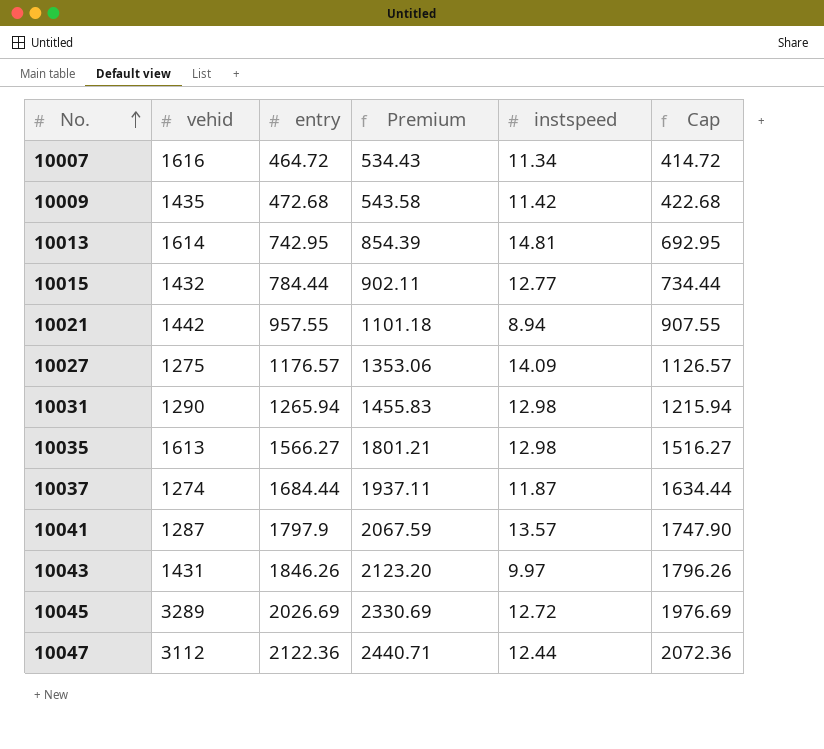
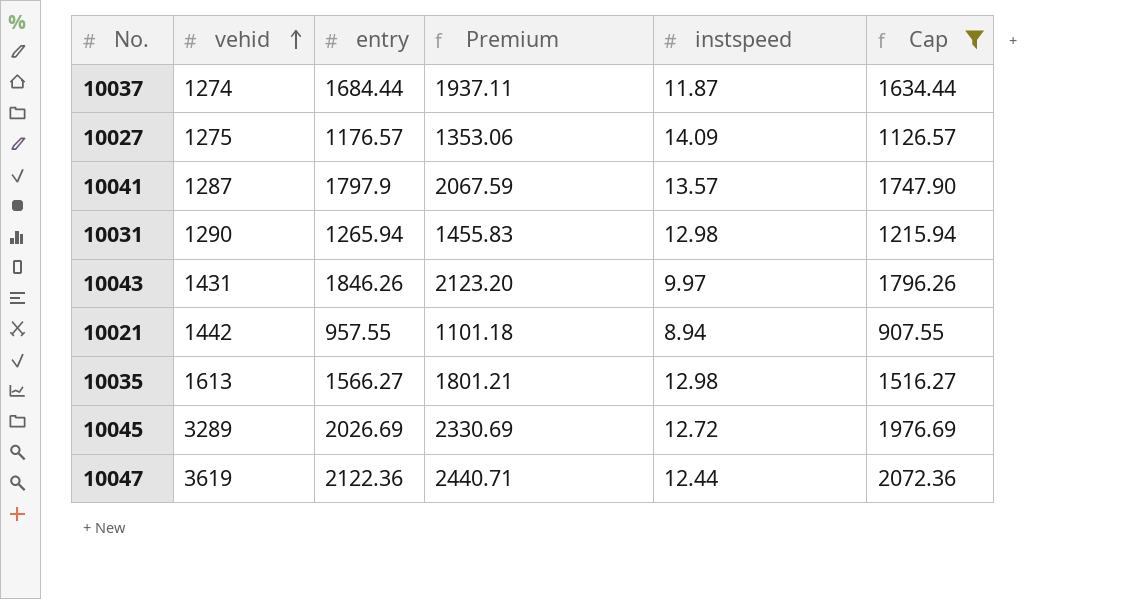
filter: none -> Cap >= 907.55
row order: No. ascending -> vehid ascending
10047 | vehid: 3112 -> 3619

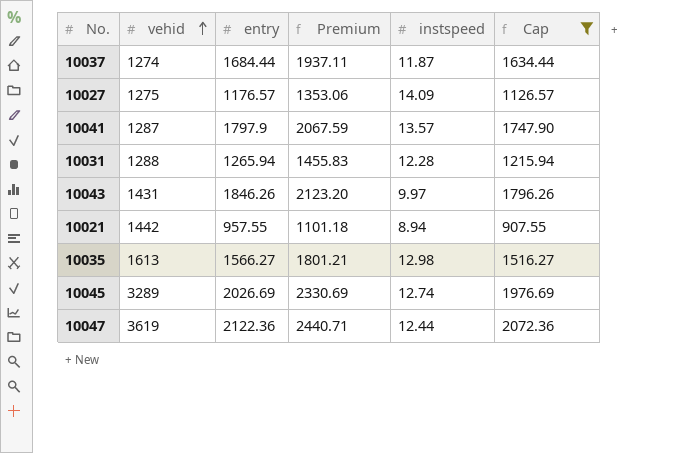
10031 | vehid: 1290 -> 1288
10031 | instspeed: 12.98 -> 12.28
10045 | instspeed: 12.72 -> 12.74

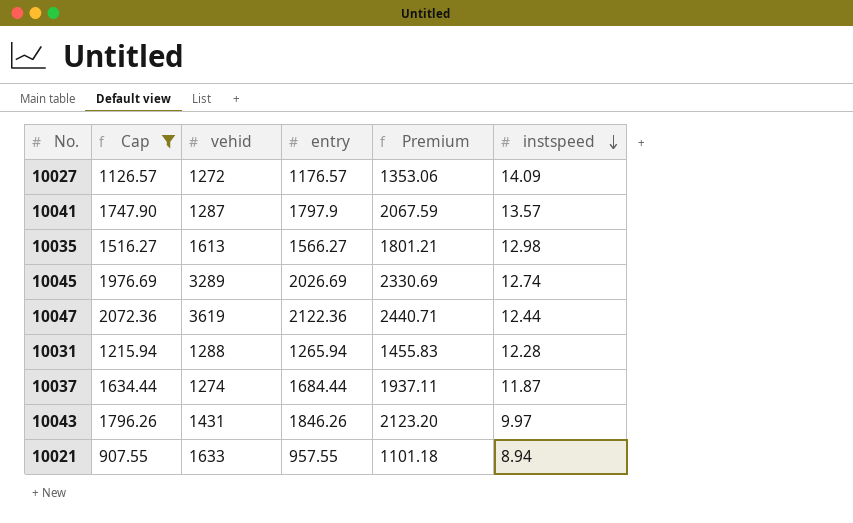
row order: vehid ascending -> instspeed descending
column Cap | position: 6 -> 2
10027 | vehid: 1275 -> 1272
10021 | vehid: 1442 -> 1633

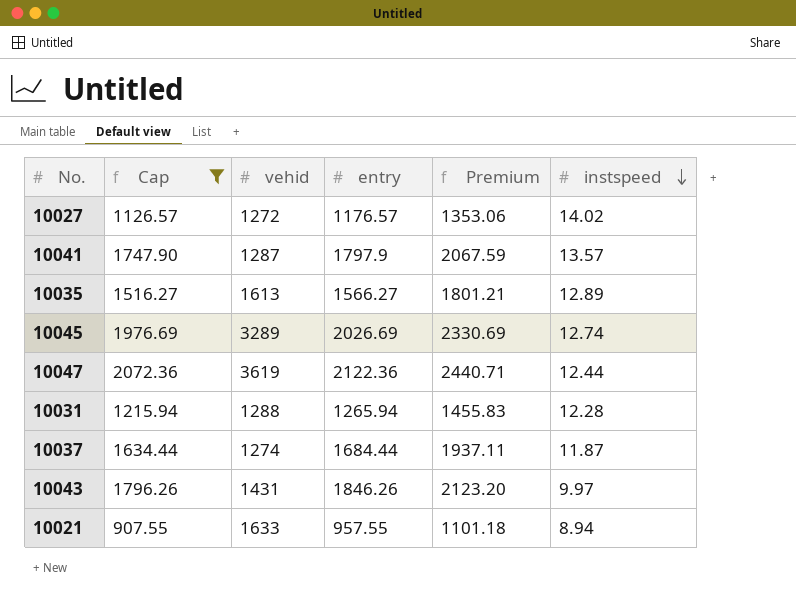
10027 | instspeed: 14.09 -> 14.02
10035 | instspeed: 12.98 -> 12.89

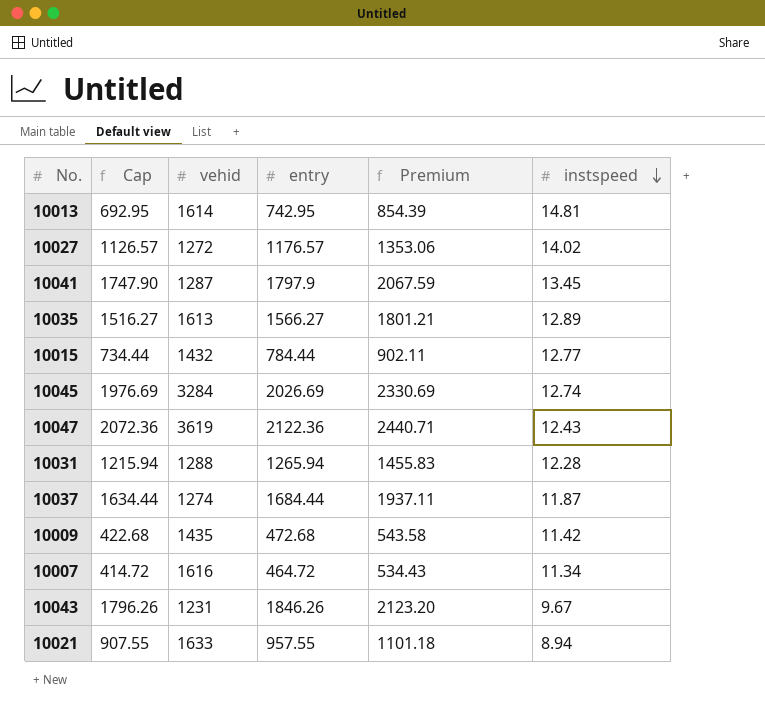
filter: Cap >= 907.55 -> none
10041 | instspeed: 13.57 -> 13.45
10045 | vehid: 3289 -> 3284
10047 | instspeed: 12.44 -> 12.43
10043 | vehid: 1431 -> 1231
10043 | instspeed: 9.97 -> 9.67

